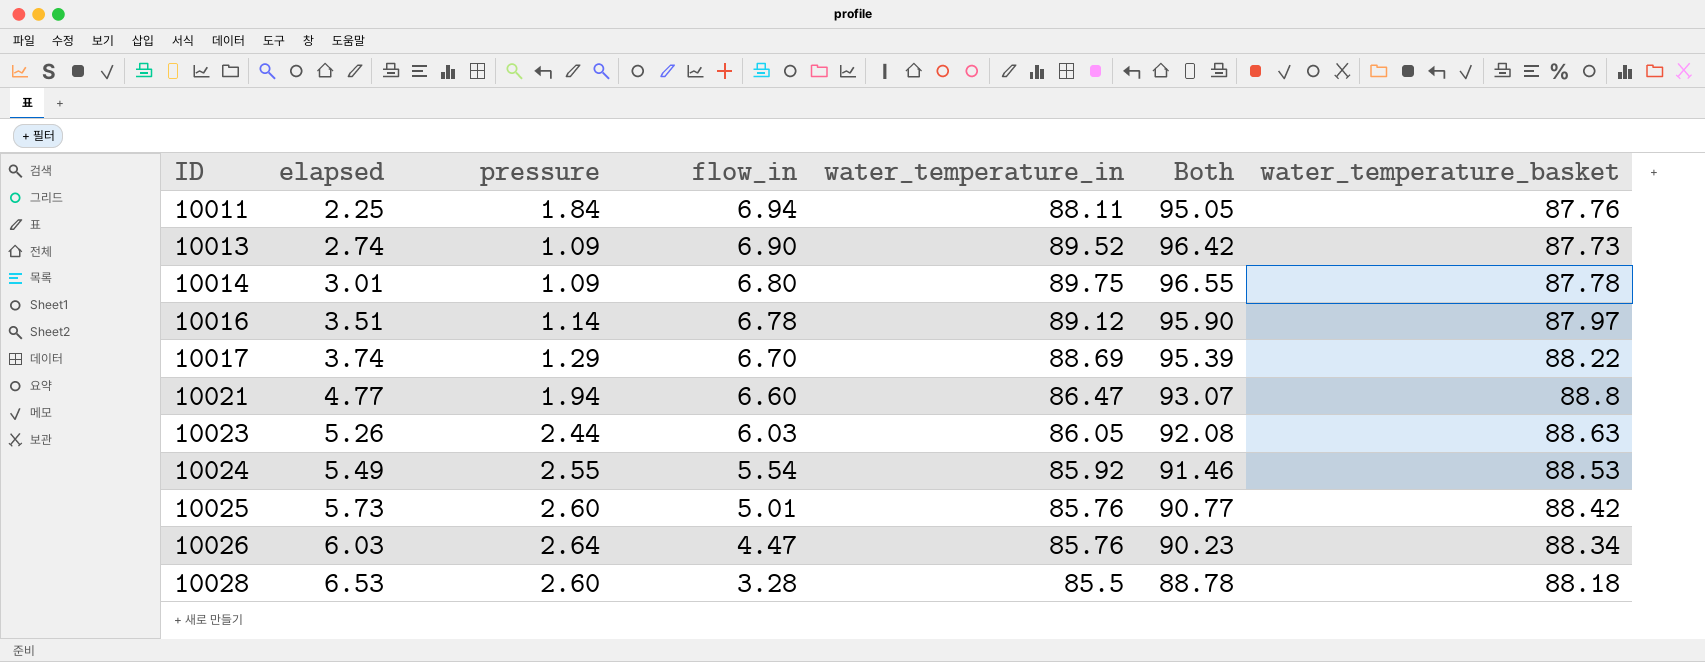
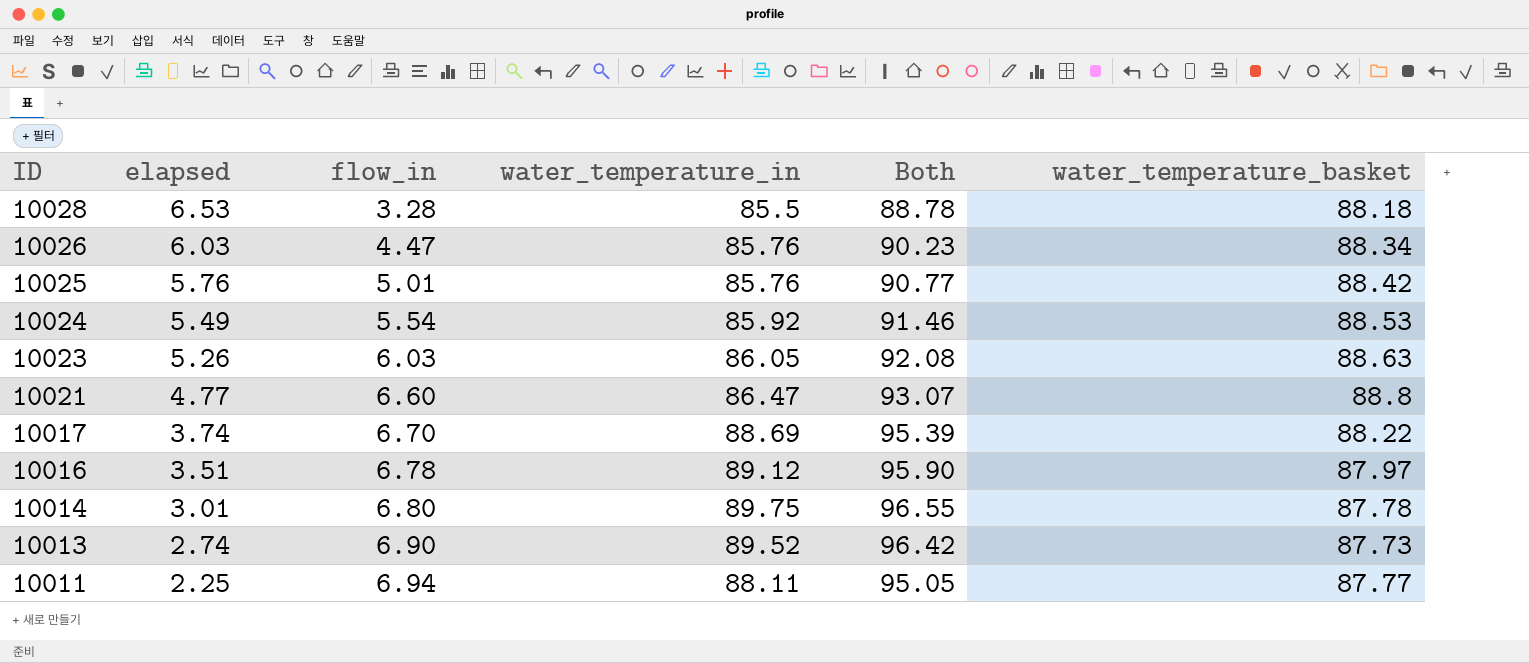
row order: ID ascending -> ID descending
column pressure | position: 3 -> none
10025 | elapsed: 5.73 -> 5.76
10011 | water_temperature_basket: 87.76 -> 87.77

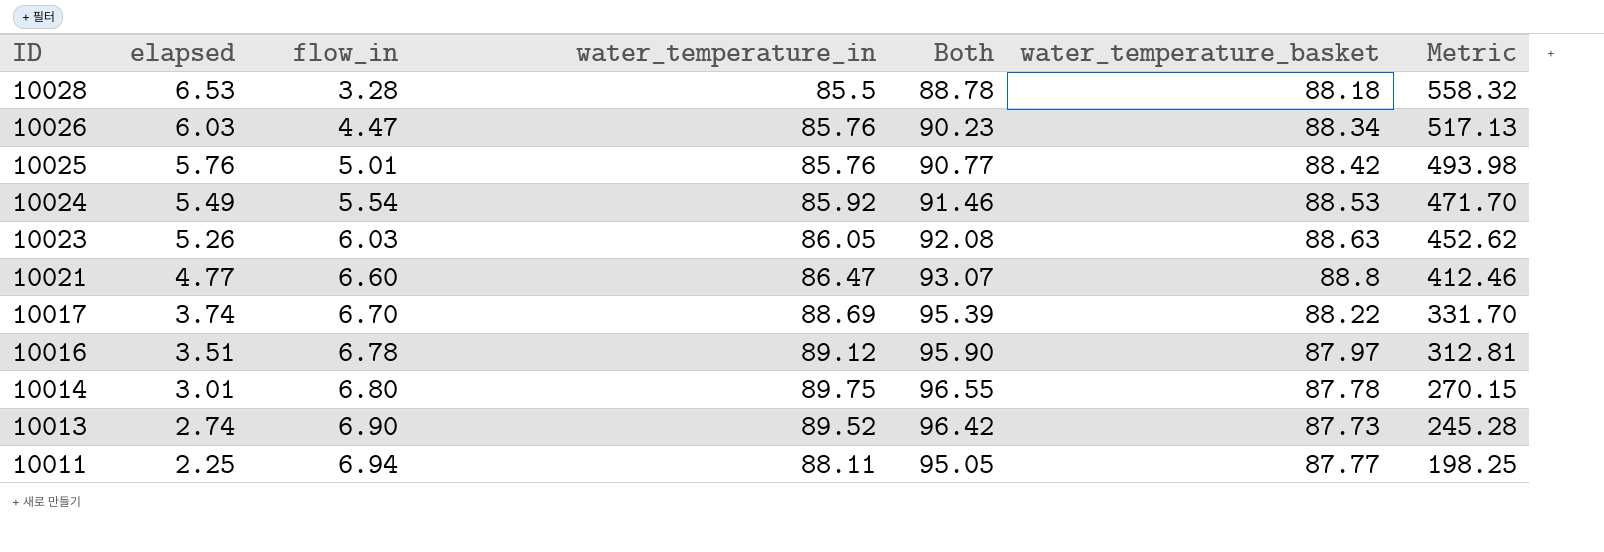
column Metric | formula: none -> [elapsed] * [water_temperature_in]

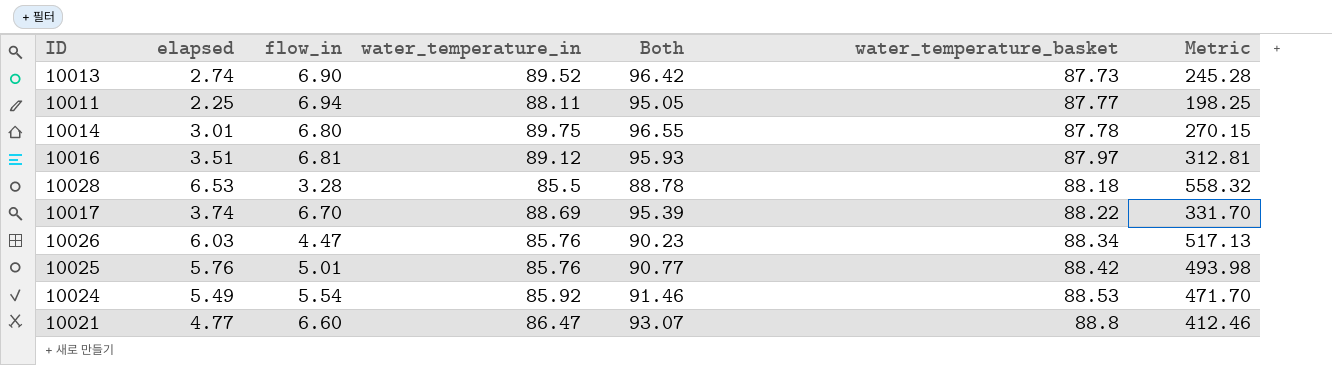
row order: ID descending -> water_temperature_basket ascending
row 10023: 5.26 | 6.03 | 86.05 | 92.08 | 88.63 | 452.62 -> none
10016 | flow_in: 6.78 -> 6.81
10016 | Both: 95.90 -> 95.93

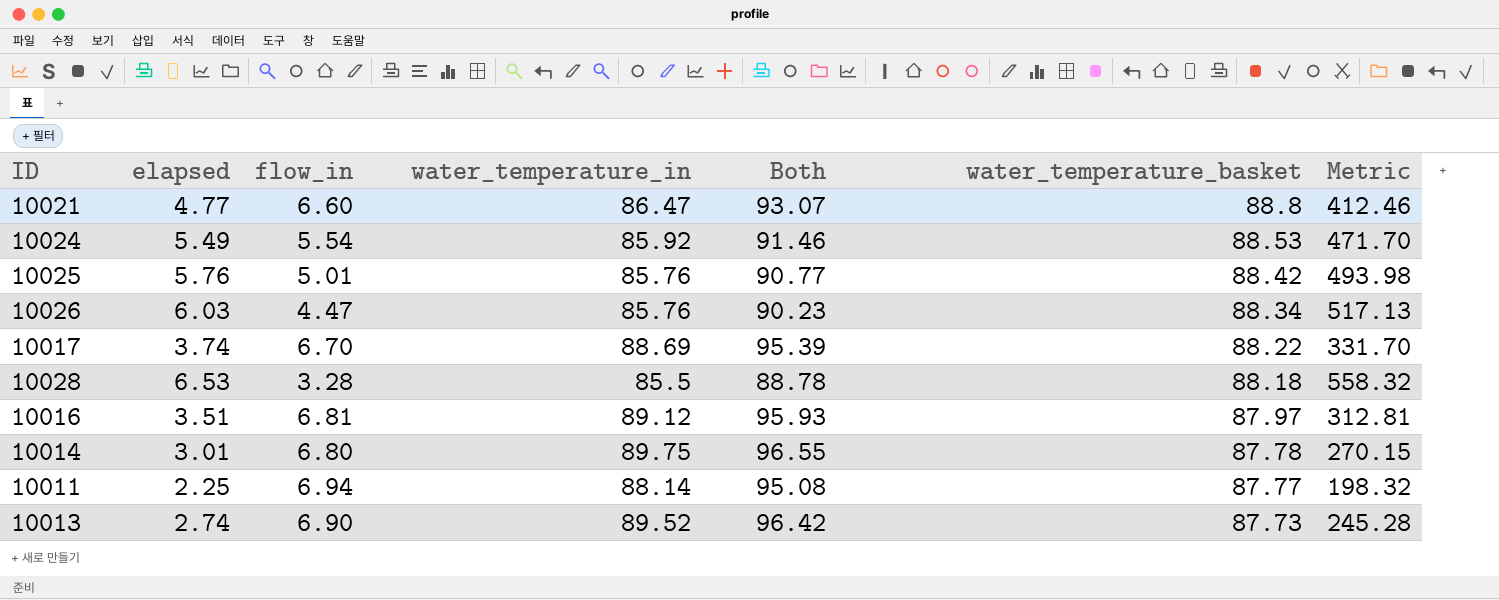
row order: water_temperature_basket ascending -> water_temperature_basket descending
10011 | water_temperature_in: 88.11 -> 88.14
10011 | Both: 95.05 -> 95.08
10011 | Metric: 198.25 -> 198.32

